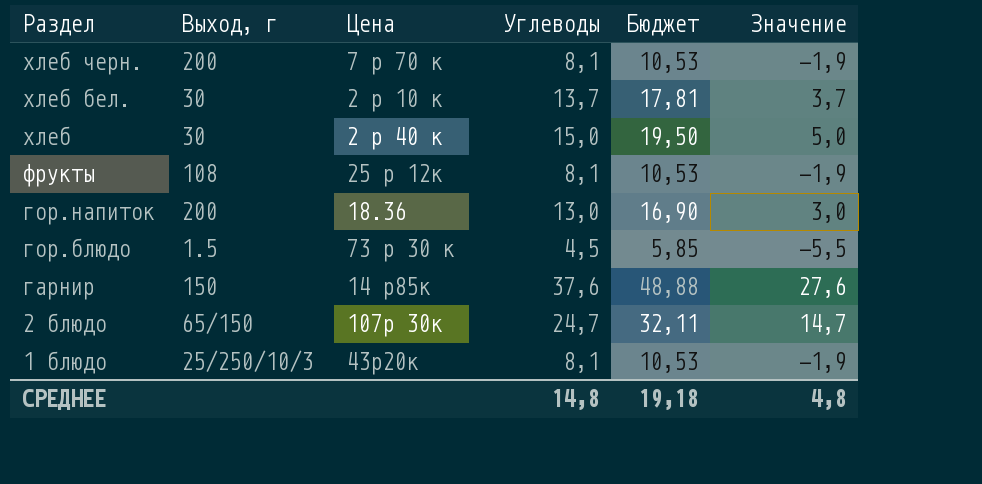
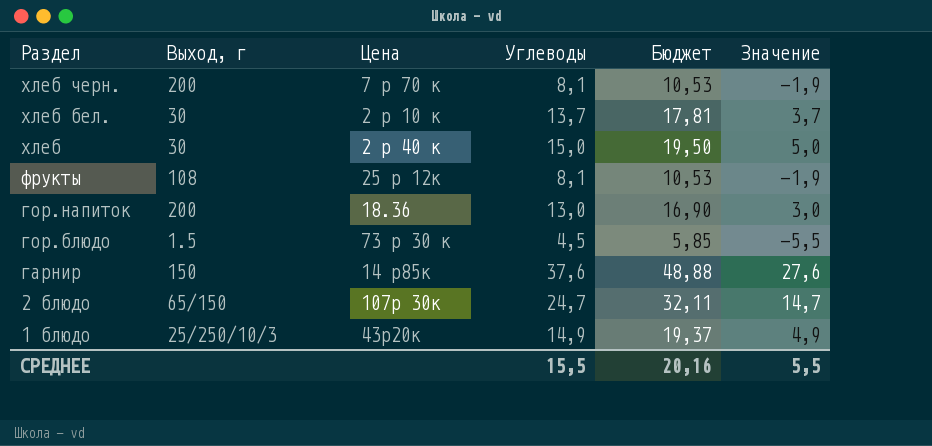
1 блюдо | Углеводы: 8,1 -> 14,9
1 блюдо | Бюджет: 10,53 -> 19,37
1 блюдо | Значение: -1,9 -> 4,9
СРЕДНЕЕ | Углеводы: 14,8 -> 15,5
СРЕДНЕЕ | Бюджет: 19,18 -> 20,16
СРЕДНЕЕ | Значение: 4,8 -> 5,5

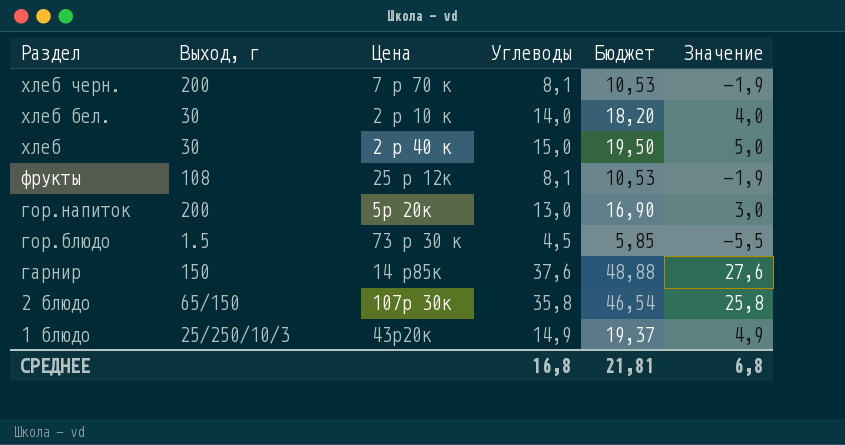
хлеб бел. | Углеводы: 13,7 -> 14,0
хлеб бел. | Бюджет: 17,81 -> 18,20
хлеб бел. | Значение: 3,7 -> 4,0
гор.напиток | Цена: 18.36 -> 5р 20к
2 блюдо | Углеводы: 24,7 -> 35,8
2 блюдо | Бюджет: 32,11 -> 46,54
2 блюдо | Значение: 14,7 -> 25,8
СРЕДНЕЕ | Углеводы: 15,5 -> 16,8
СРЕДНЕЕ | Бюджет: 20,16 -> 21,81
СРЕДНЕЕ | Значение: 5,5 -> 6,8

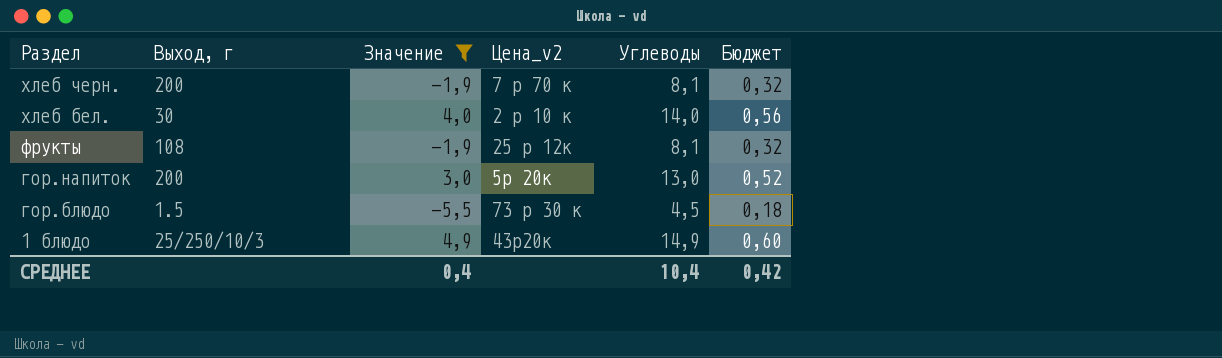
filter: none -> Значение <= 4,9
column Значение | position: 6 -> 3
column name: Цена -> Цена_v2
column Бюджет | formula: [Углеводы] * 1,3 -> [Углеводы] * 0,04
СРЕДНЕЕ | Значение: 6,8 -> 0,4
СРЕДНЕЕ | Углеводы: 16,8 -> 10,4
СРЕДНЕЕ | Бюджет: 21,81 -> 0,42

